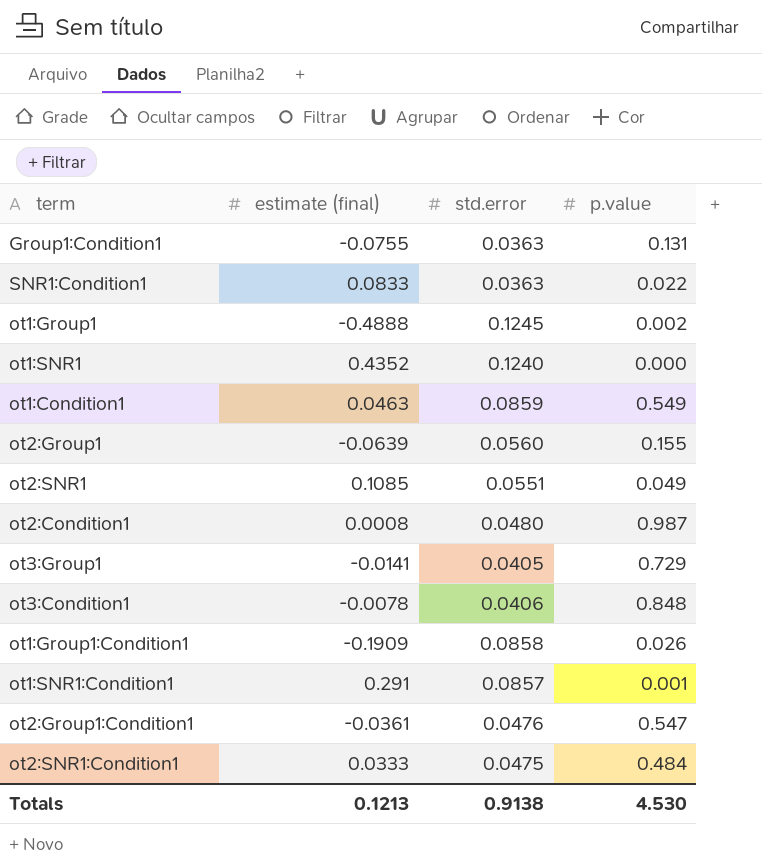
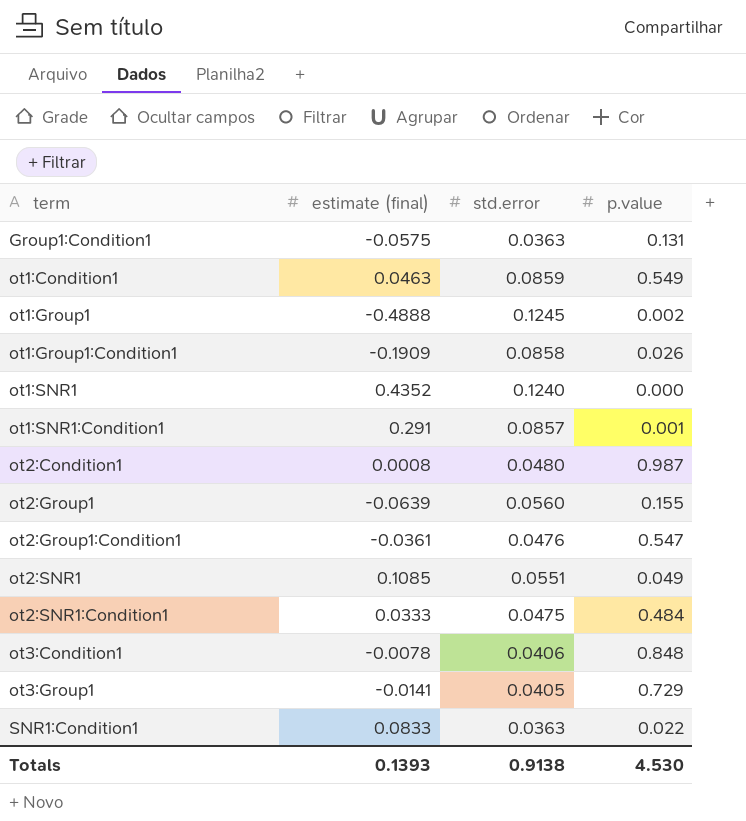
row order: none -> term ascending
Group1:Condition1 | estimate (final): -0.0755 -> -0.0575
Totals | estimate (final): 0.1213 -> 0.1393

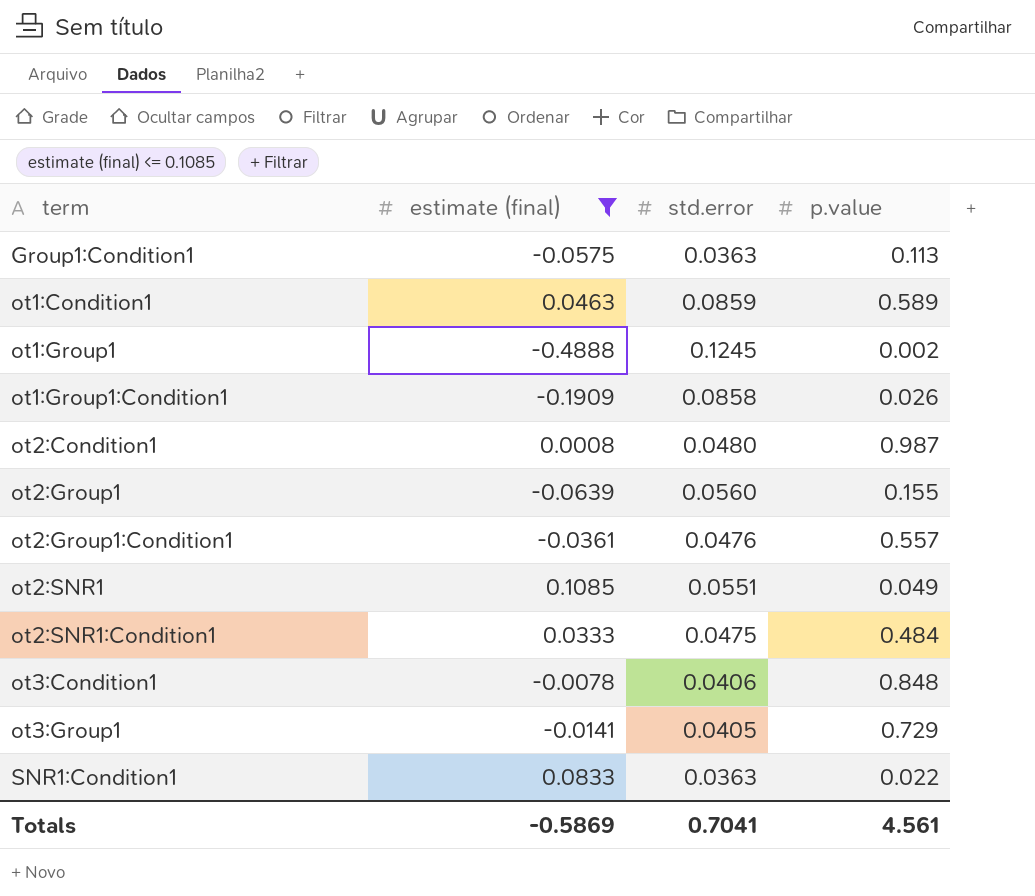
filter: none -> estimate (final) <= 0.1085
Group1:Condition1 | p.value: 0.131 -> 0.113
ot1:Condition1 | p.value: 0.549 -> 0.589
ot2:Group1:Condition1 | p.value: 0.547 -> 0.557
Totals | estimate (final): 0.1393 -> -0.5869
Totals | std.error: 0.9138 -> 0.7041
Totals | p.value: 4.530 -> 4.561

